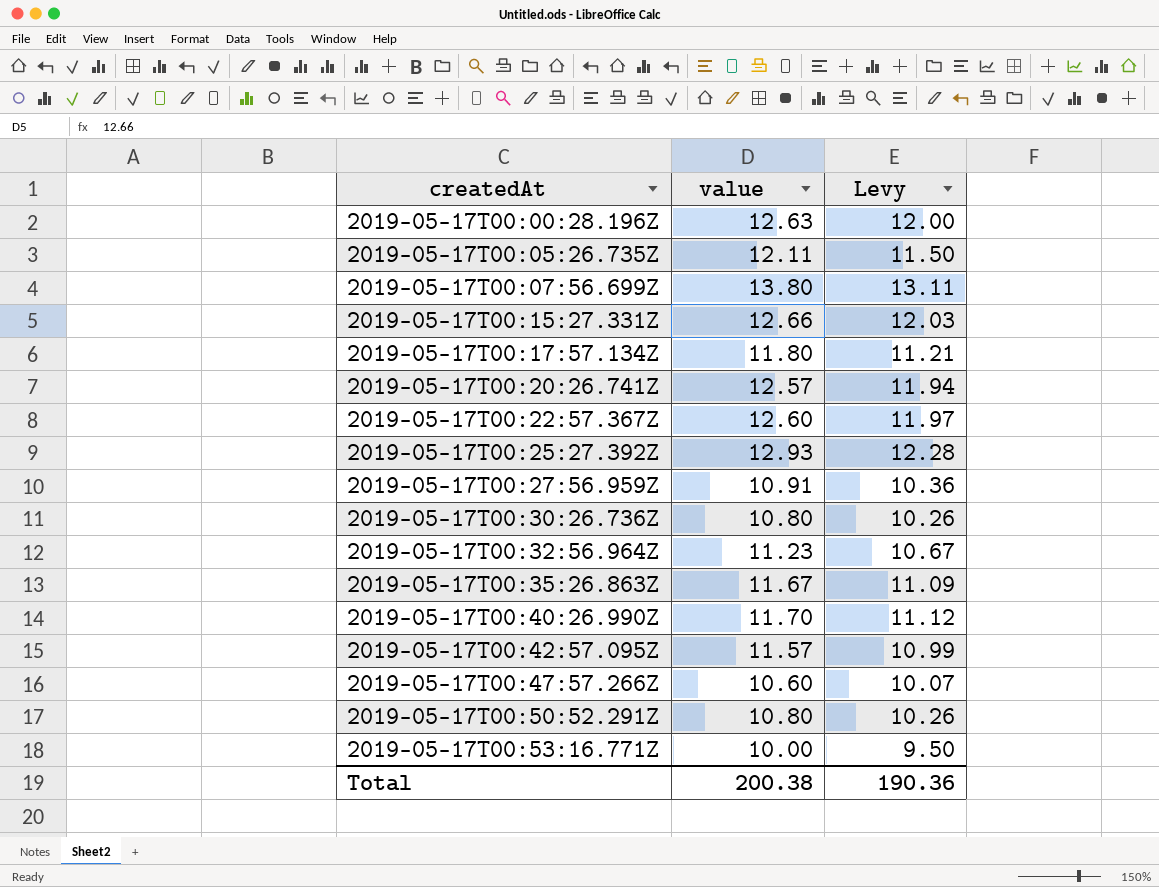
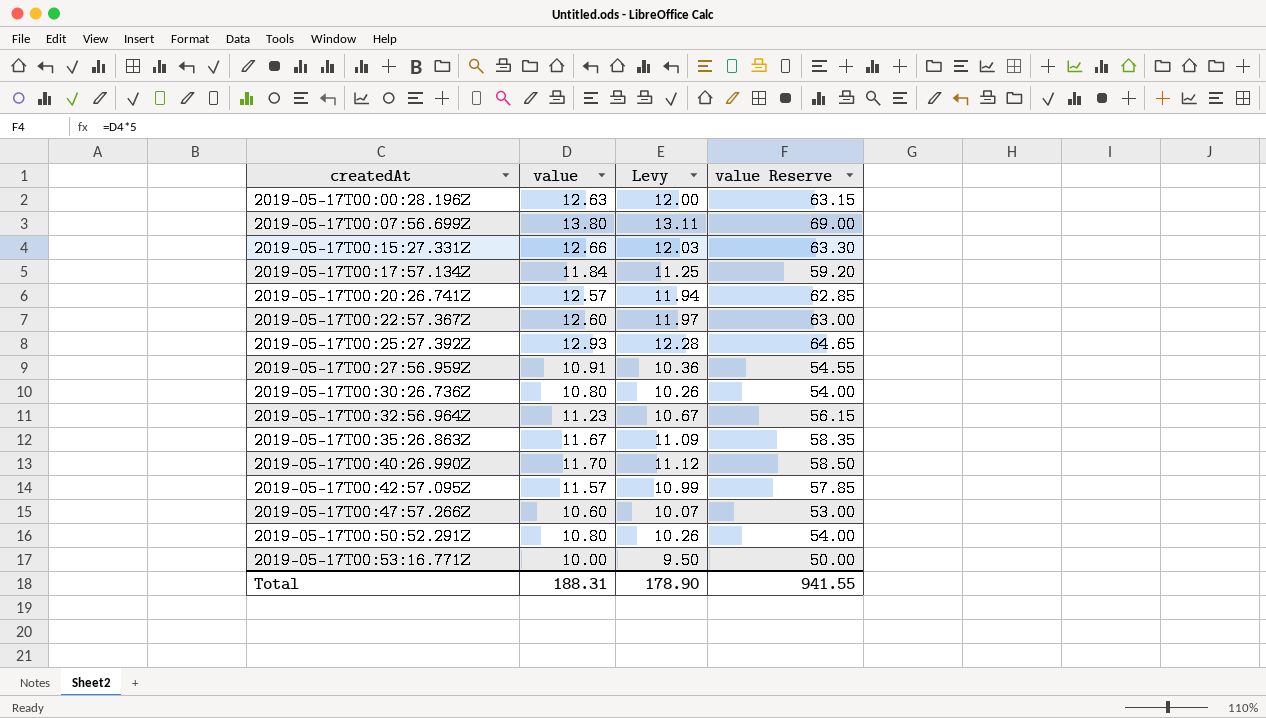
column value Reserve | formula: none -> [value] * 5
row 2019-05-17T00:05:26.735Z: 12.11 | 11.50 -> none
2019-05-17T00:17:57.134Z | value: 11.80 -> 11.84
2019-05-17T00:17:57.134Z | Levy: 11.21 -> 11.25
Total | value: 200.38 -> 188.31
Total | Levy: 190.36 -> 178.90

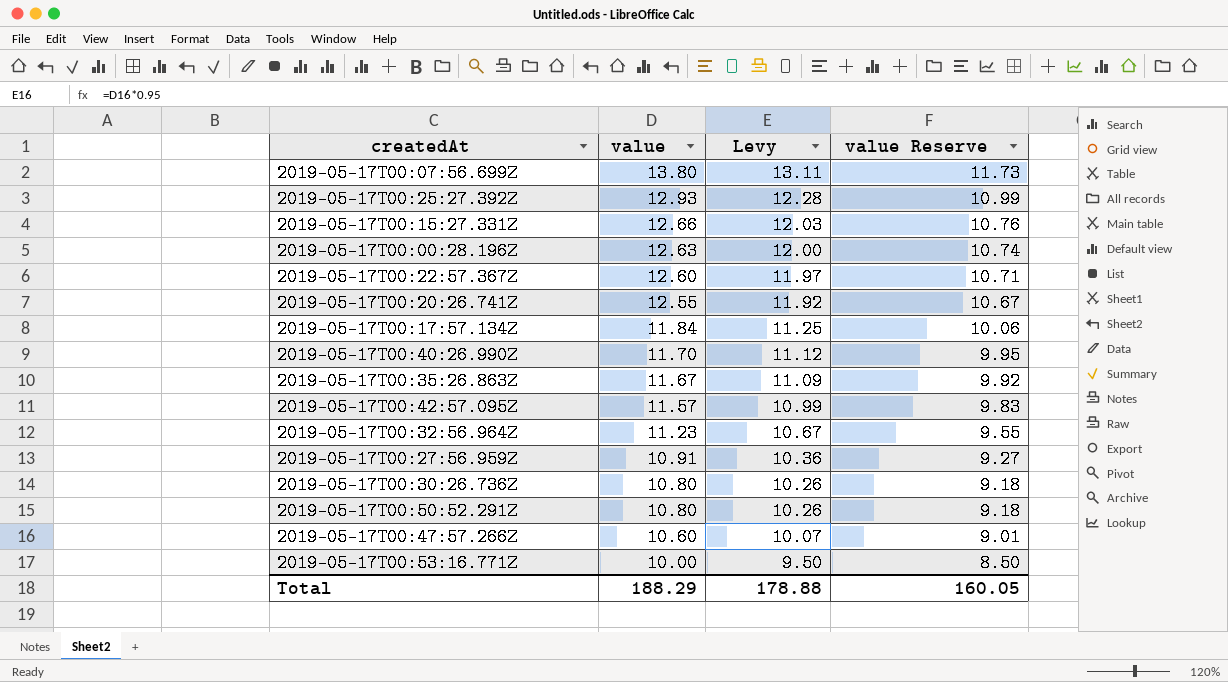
row order: createdAt ascending -> value descending
column value Reserve | formula: [value] * 5 -> [value] * 0.85
2019-05-17T00:20:26.741Z | value: 12.57 -> 12.55
2019-05-17T00:20:26.741Z | Levy: 11.94 -> 11.92
Total | value: 188.31 -> 188.29
Total | Levy: 178.90 -> 178.88
Total | value Reserve: 941.55 -> 160.05

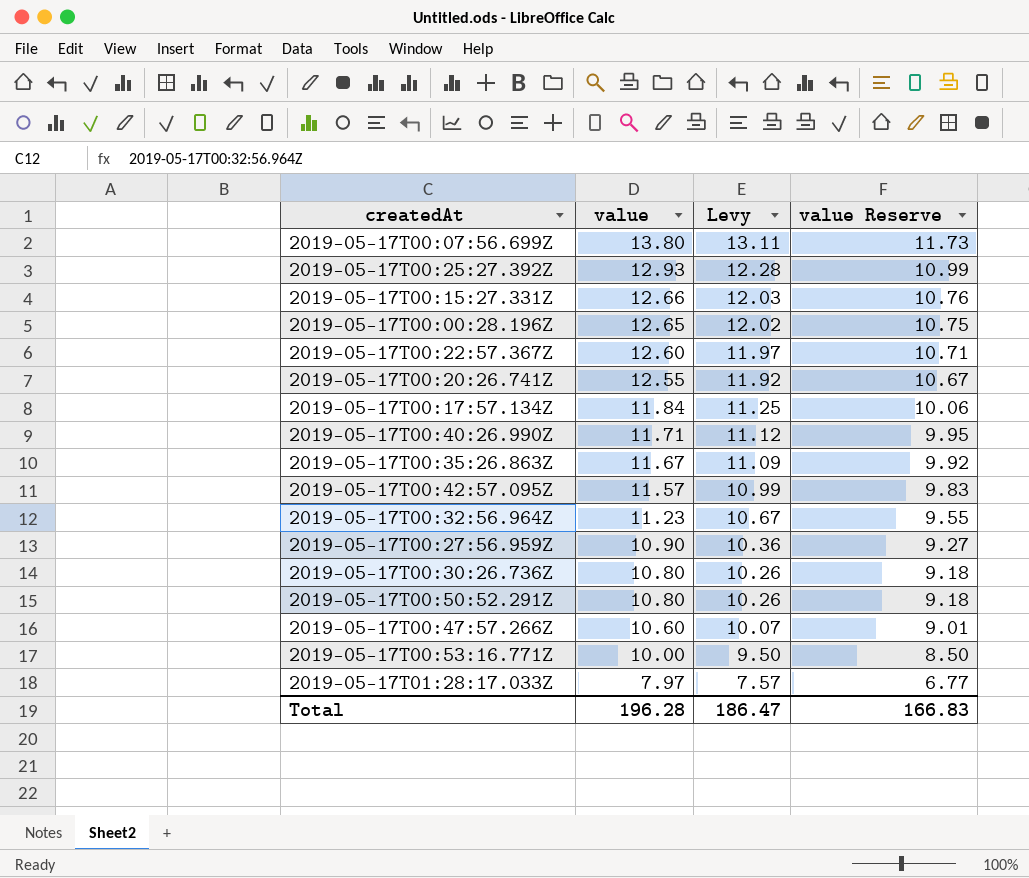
2019-05-17T00:00:28.196Z | value: 12.63 -> 12.65
2019-05-17T00:00:28.196Z | Levy: 12.00 -> 12.02
2019-05-17T00:00:28.196Z | value Reserve: 10.74 -> 10.75
2019-05-17T00:40:26.990Z | value: 11.70 -> 11.71
2019-05-17T00:27:56.959Z | value: 10.91 -> 10.90
row 2019-05-17T01:28:17.033Z: none -> 7.97 | 7.57 | 6.77
Total | value: 188.29 -> 196.28
Total | Levy: 178.88 -> 186.47
Total | value Reserve: 160.05 -> 166.83

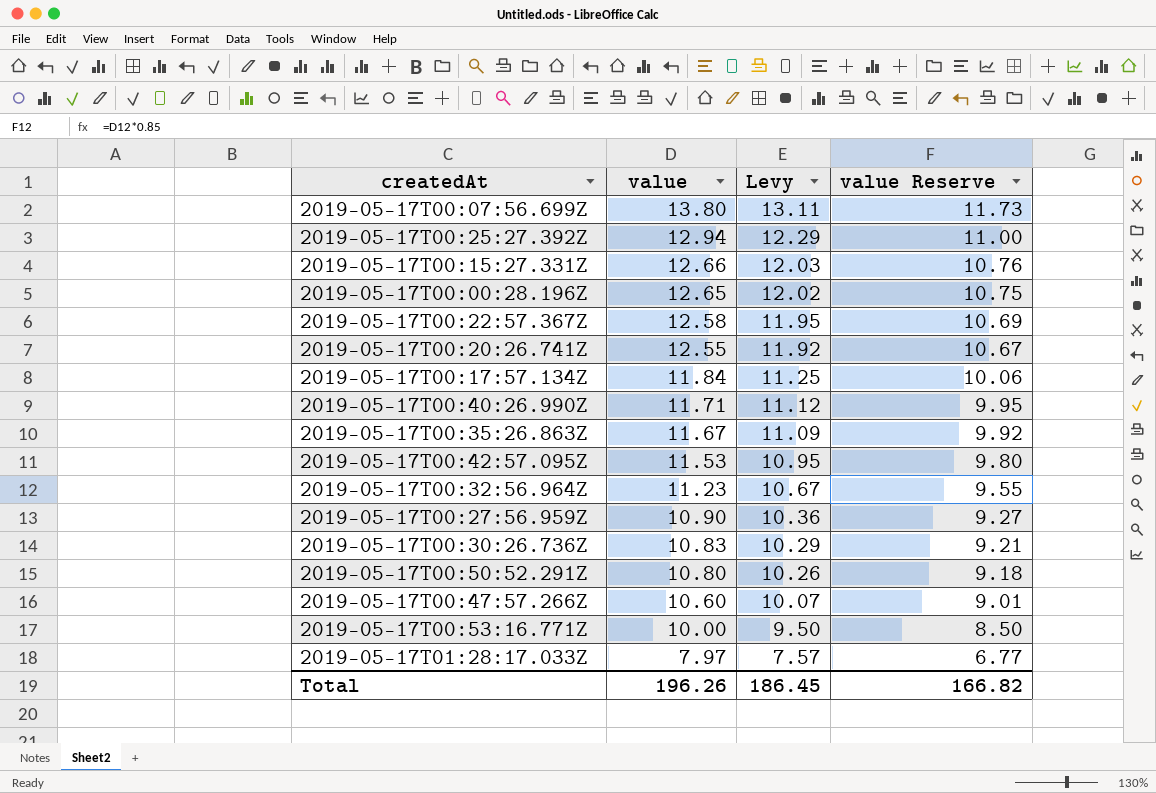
2019-05-17T00:25:27.392Z | value: 12.93 -> 12.94
2019-05-17T00:25:27.392Z | Levy: 12.28 -> 12.29
2019-05-17T00:25:27.392Z | value Reserve: 10.99 -> 11.00
2019-05-17T00:22:57.367Z | value: 12.60 -> 12.58
2019-05-17T00:22:57.367Z | Levy: 11.97 -> 11.95
2019-05-17T00:22:57.367Z | value Reserve: 10.71 -> 10.69
2019-05-17T00:42:57.095Z | value: 11.57 -> 11.53
2019-05-17T00:42:57.095Z | Levy: 10.99 -> 10.95
2019-05-17T00:42:57.095Z | value Reserve: 9.83 -> 9.80
2019-05-17T00:30:26.736Z | value: 10.80 -> 10.83
2019-05-17T00:30:26.736Z | Levy: 10.26 -> 10.29
2019-05-17T00:30:26.736Z | value Reserve: 9.18 -> 9.21
Total | value: 196.28 -> 196.26
Total | Levy: 186.47 -> 186.45
Total | value Reserve: 166.83 -> 166.82

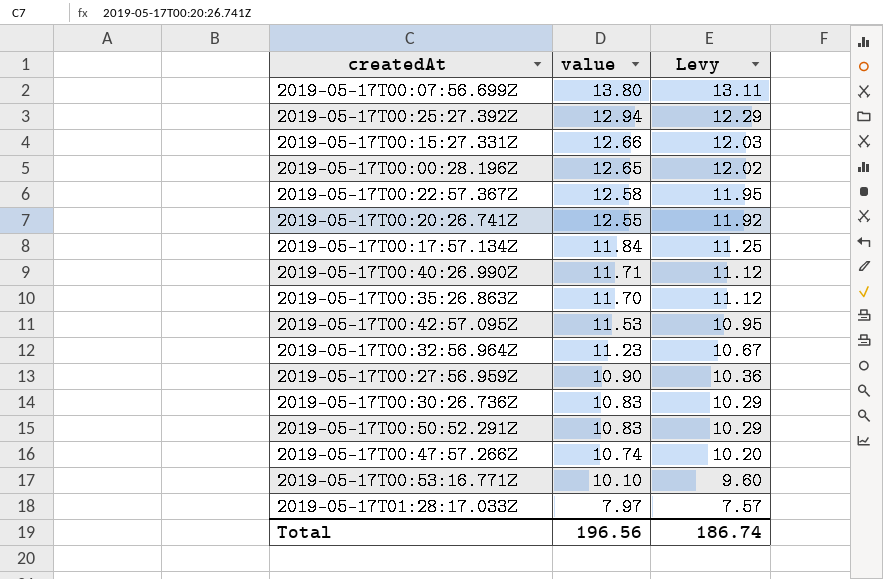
column value Reserve | formula: [value] * 0.85 -> none
2019-05-17T00:35:26.863Z | value: 11.67 -> 11.70
2019-05-17T00:35:26.863Z | Levy: 11.09 -> 11.12
2019-05-17T00:50:52.291Z | value: 10.80 -> 10.83
2019-05-17T00:50:52.291Z | Levy: 10.26 -> 10.29
2019-05-17T00:47:57.266Z | value: 10.60 -> 10.74
2019-05-17T00:47:57.266Z | Levy: 10.07 -> 10.20
2019-05-17T00:53:16.771Z | value: 10.00 -> 10.10
2019-05-17T00:53:16.771Z | Levy: 9.50 -> 9.60
Total | value: 196.26 -> 196.56
Total | Levy: 186.45 -> 186.74

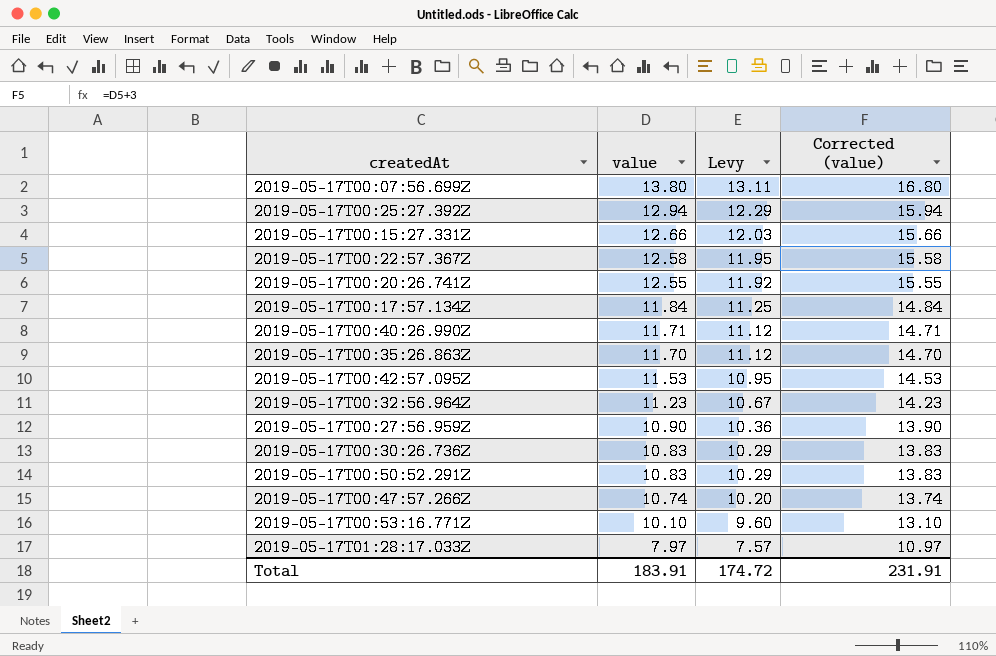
column Corrected (value) | formula: none -> [value] + 3
row 2019-05-17T00:00:28.196Z: 12.65 | 12.02 -> none
Total | value: 196.56 -> 183.91
Total | Levy: 186.74 -> 174.72

